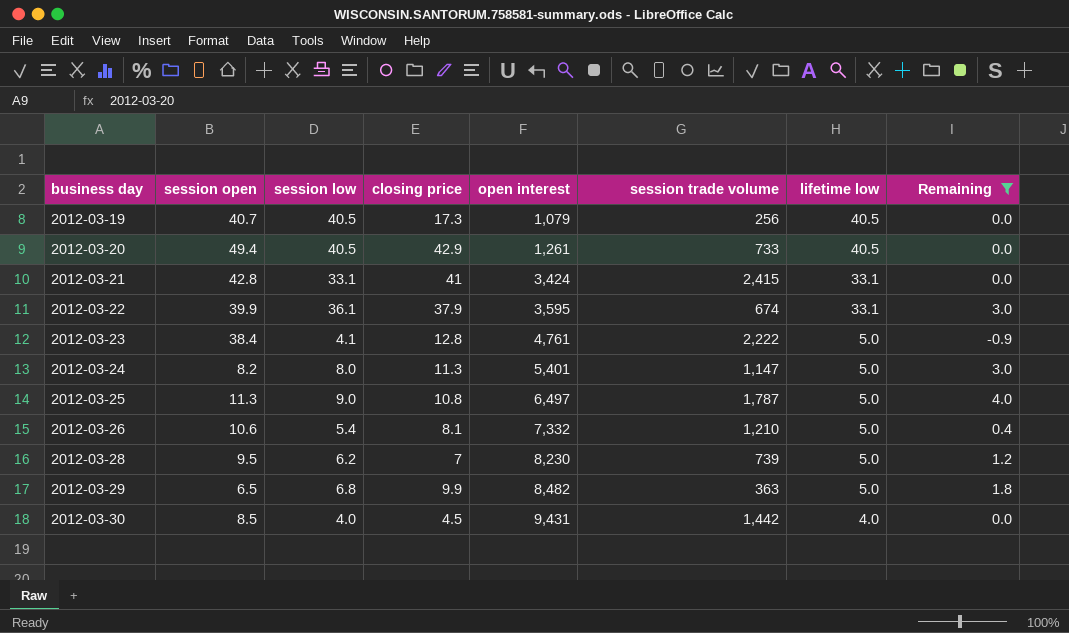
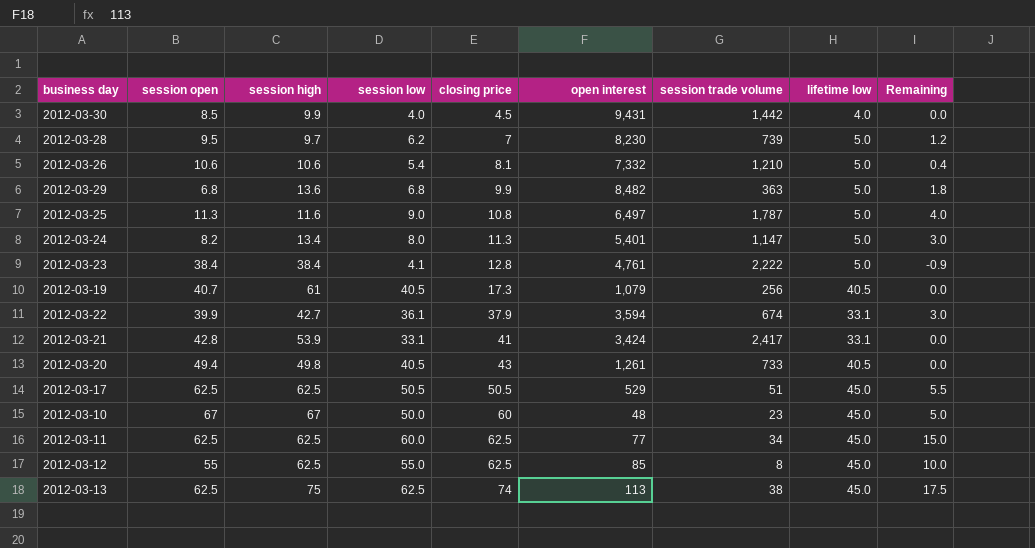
filter: Remaining <= 4.0 -> none
row order: business day ascending -> closing price ascending
column session high | position: none -> 3
2012-03-29 | session open: 6.5 -> 6.8
2012-03-22 | open interest: 3,595 -> 3,594
2012-03-21 | session trade volume: 2,415 -> 2,417
2012-03-20 | closing price: 42.9 -> 43

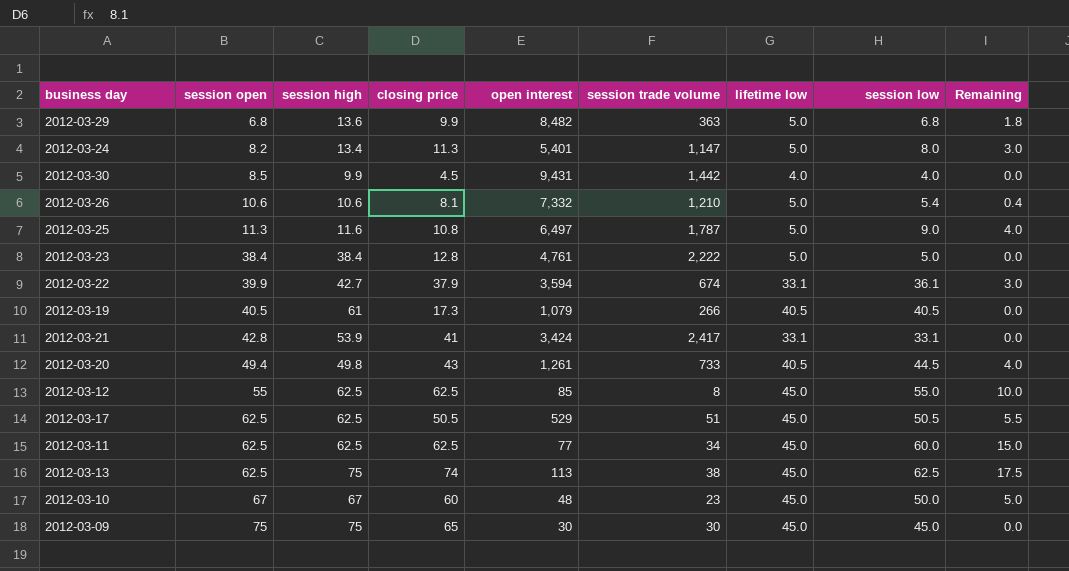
row order: closing price ascending -> session open ascending
column session low | position: 4 -> 8
row 2012-03-28: 9.5 | 9.7 | 6.2 | 7 | 8,230 | 739 | 5.0 | 1.2 -> none
2012-03-23 | session low: 4.1 -> 5.0
2012-03-23 | Remaining: -0.9 -> 0.0
2012-03-19 | session open: 40.7 -> 40.5
2012-03-19 | session trade volume: 256 -> 266
2012-03-20 | session low: 40.5 -> 44.5
2012-03-20 | Remaining: 0.0 -> 4.0
row 2012-03-09: none -> 75 | 75 | 65 | 30 | 30 | 45.0 | 45.0 | 0.0

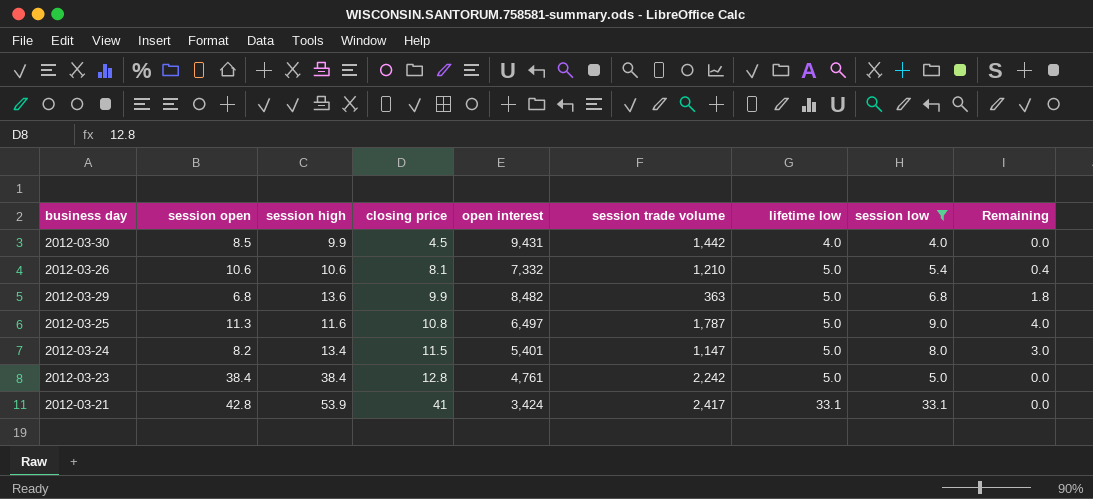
filter: none -> session low <= 33.1
row order: session open ascending -> closing price ascending
2012-03-24 | closing price: 11.3 -> 11.5
2012-03-23 | session trade volume: 2,222 -> 2,242

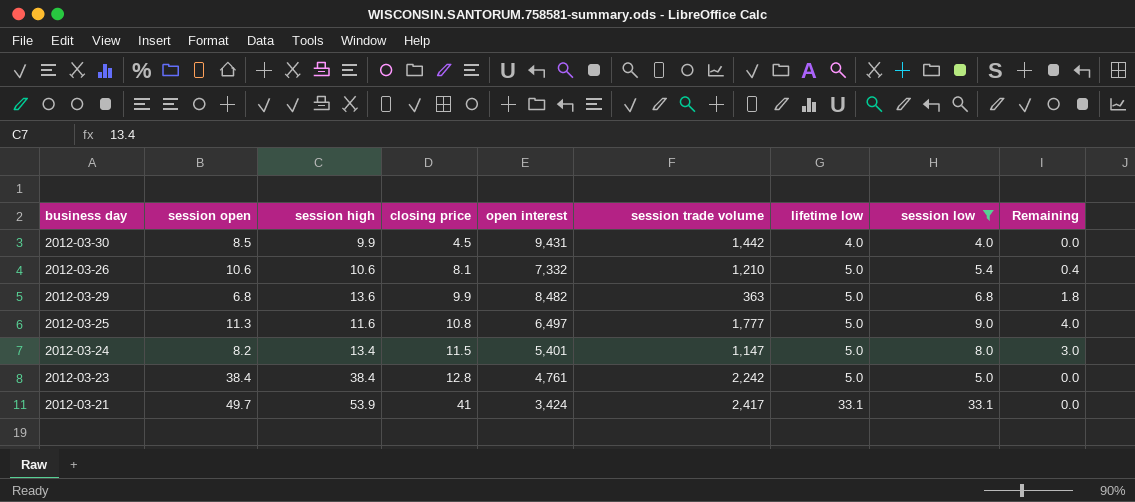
2012-03-25 | session trade volume: 1,787 -> 1,777
2012-03-21 | session open: 42.8 -> 49.7

